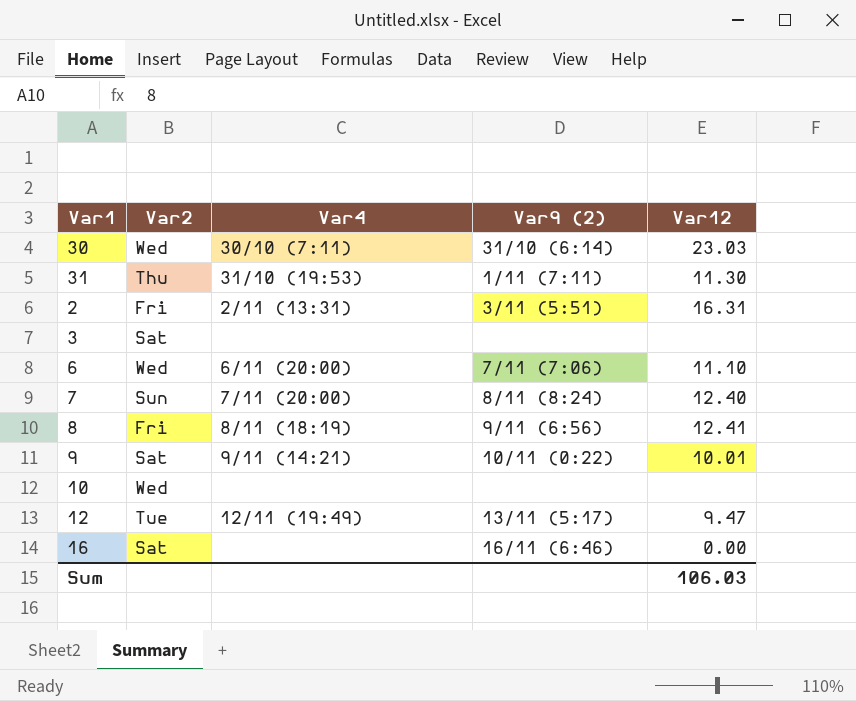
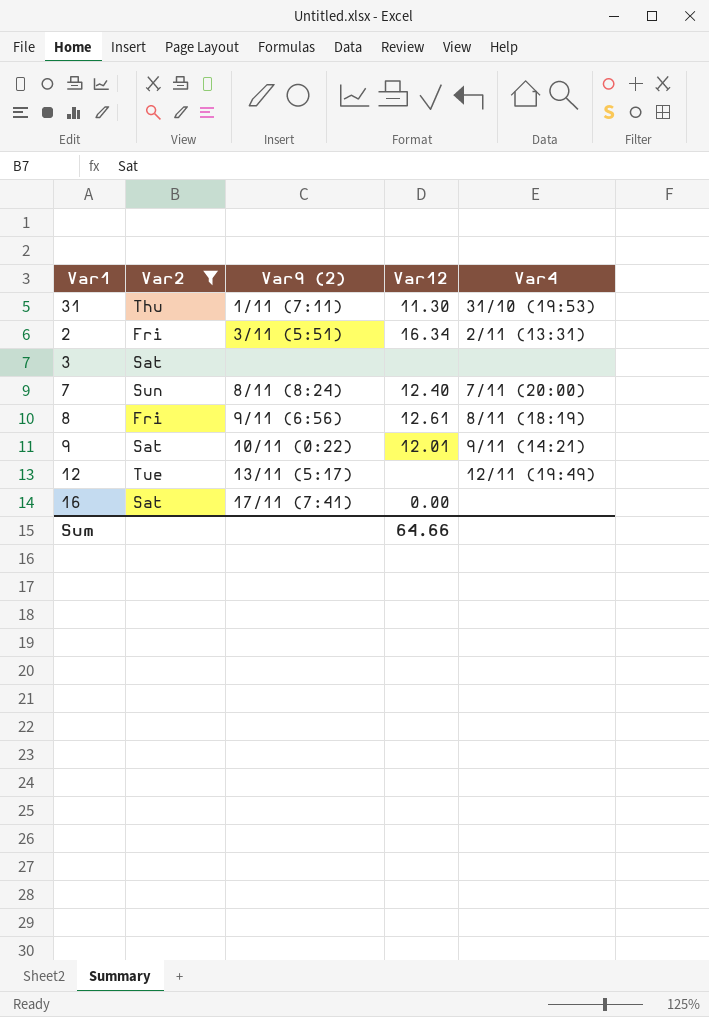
filter: none -> Var2 != Wed
column Var4 | position: 3 -> 5
2 | Var12: 16.31 -> 16.34
8 | Var12: 12.41 -> 12.61
9 | Var12: 10.01 -> 12.01
12 | Var12: 9.47 -> none
16 | Var9 (2): 16/11 (6:46) -> 17/11 (7:41)
Sum | Var12: 106.03 -> 64.66

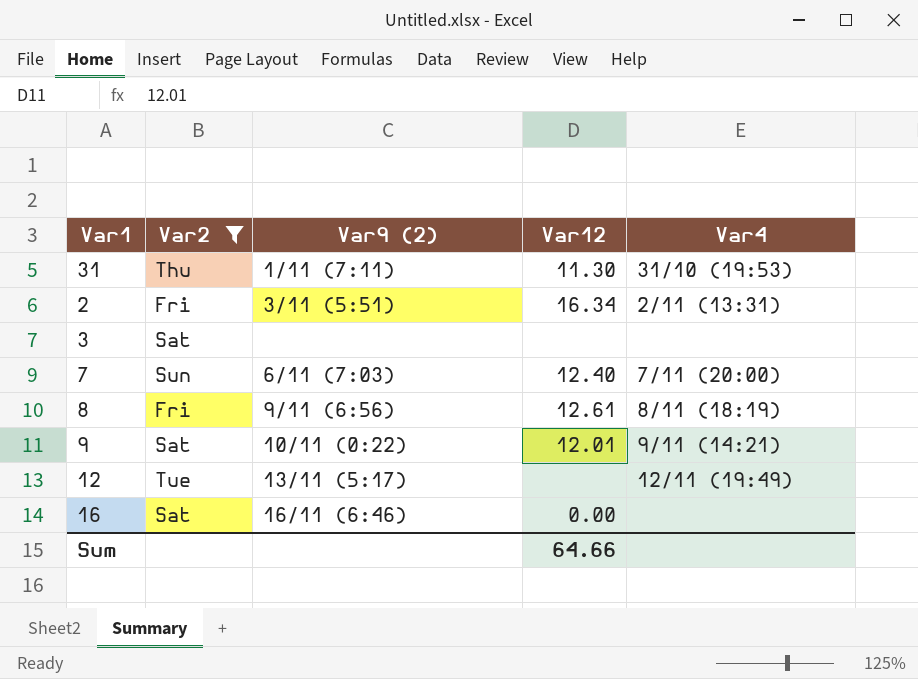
7 | Var9 (2): 8/11 (8:24) -> 6/11 (7:03)
16 | Var9 (2): 17/11 (7:41) -> 16/11 (6:46)

